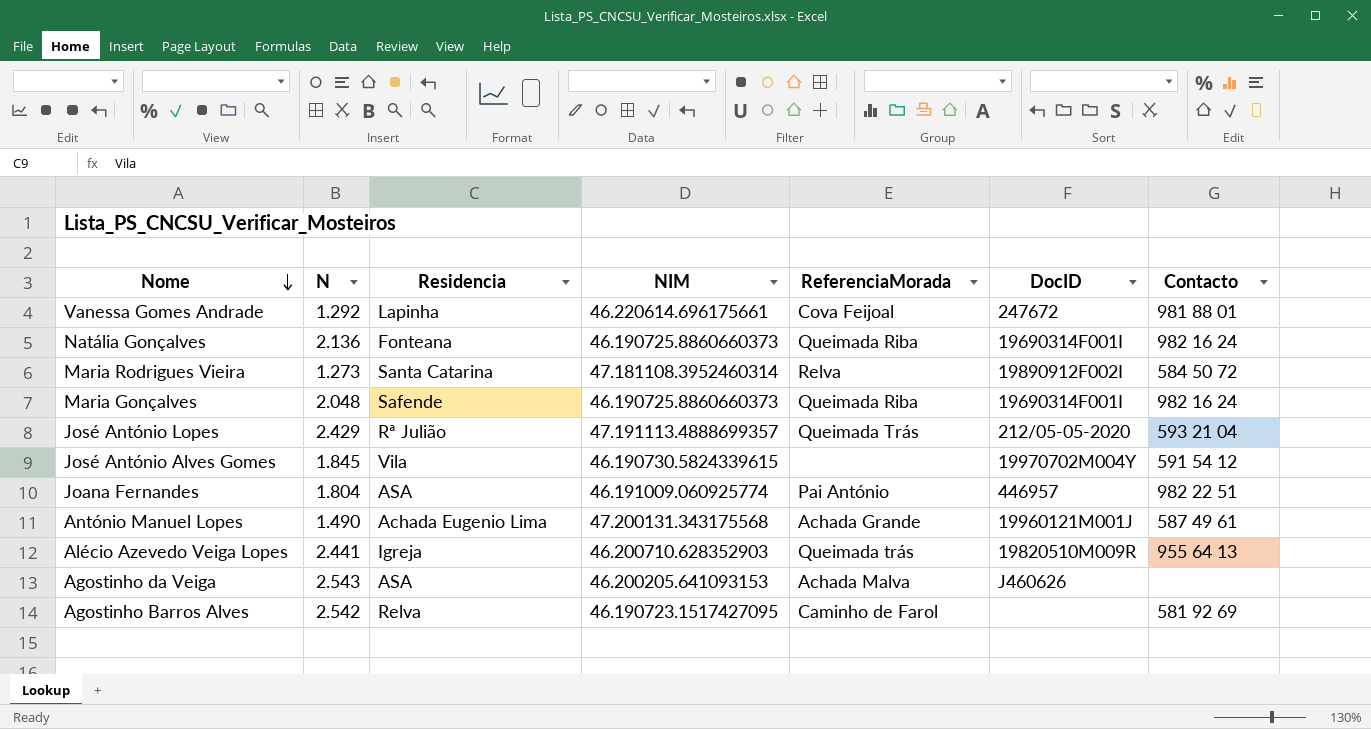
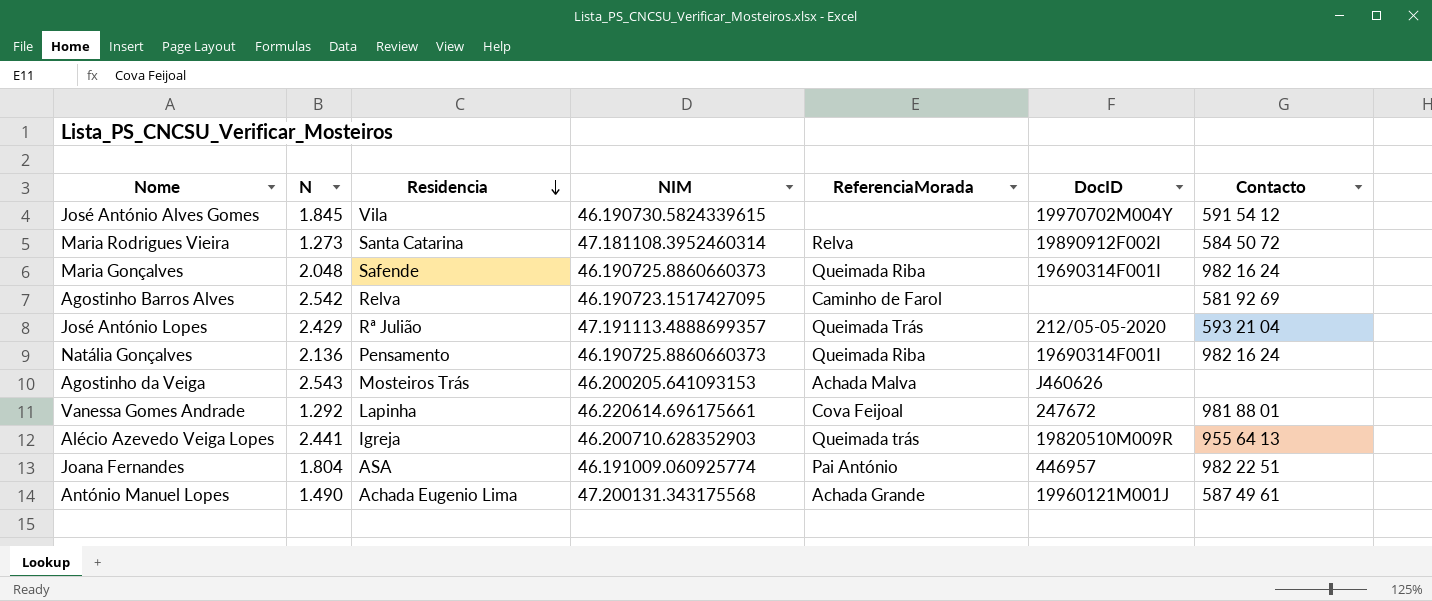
row order: Nome descending -> Residencia descending
Natália Gonçalves | Residencia: Fonteana -> Pensamento
Agostinho da Veiga | Residencia: ASA -> Mosteiros Trás

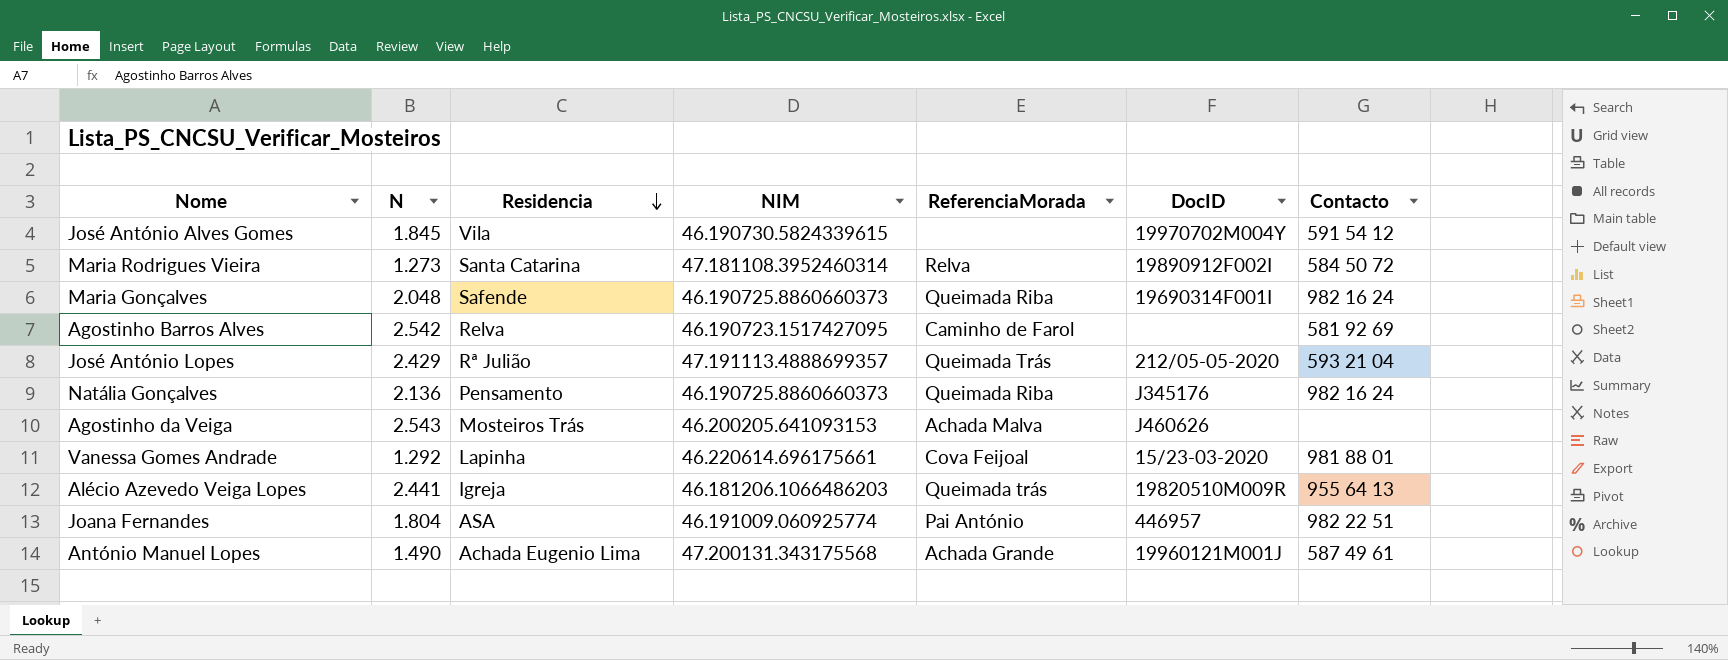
Natália Gonçalves | DocID: 19690314F001I -> J345176
Vanessa Gomes Andrade | DocID: 247672 -> 15/23-03-2020
Alécio Azevedo Veiga Lopes | NIM: 46.200710.628352903 -> 46.181206.1066486203

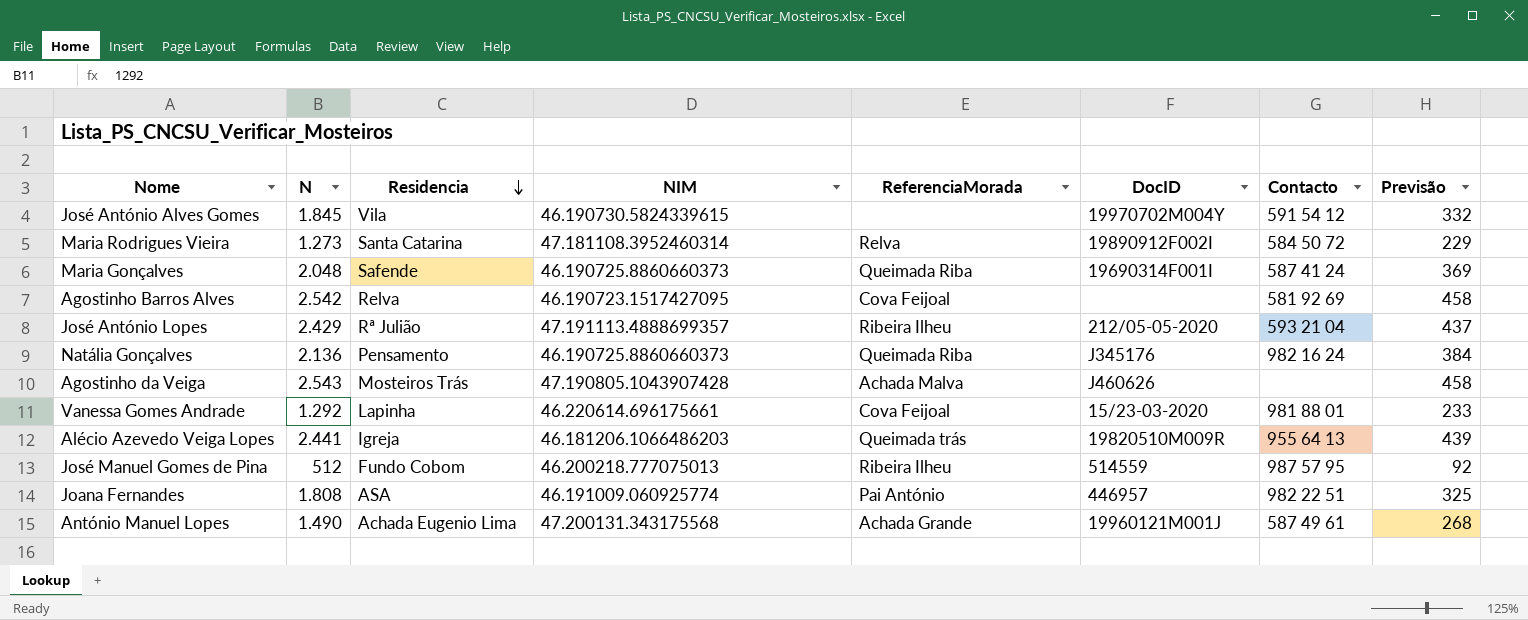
column Previsão | formula: none -> [N] * 0,18
Maria Gonçalves | Contacto: 982 16 24 -> 587 41 24
Agostinho Barros Alves | ReferenciaMorada: Caminho de Farol -> Cova Feijoal
José António Lopes | ReferenciaMorada: Queimada Trás -> Ribeira Ilheu
Agostinho da Veiga | NIM: 46.200205.641093153 -> 47.190805.1043907428
row José Manuel Gomes de Pina: none -> 512 | Fundo Cobom | 46.200218.777075013 | Ribeira Ilheu | 514559 | 987 57 95 | 92
Joana Fernandes | N: 1.804 -> 1.808

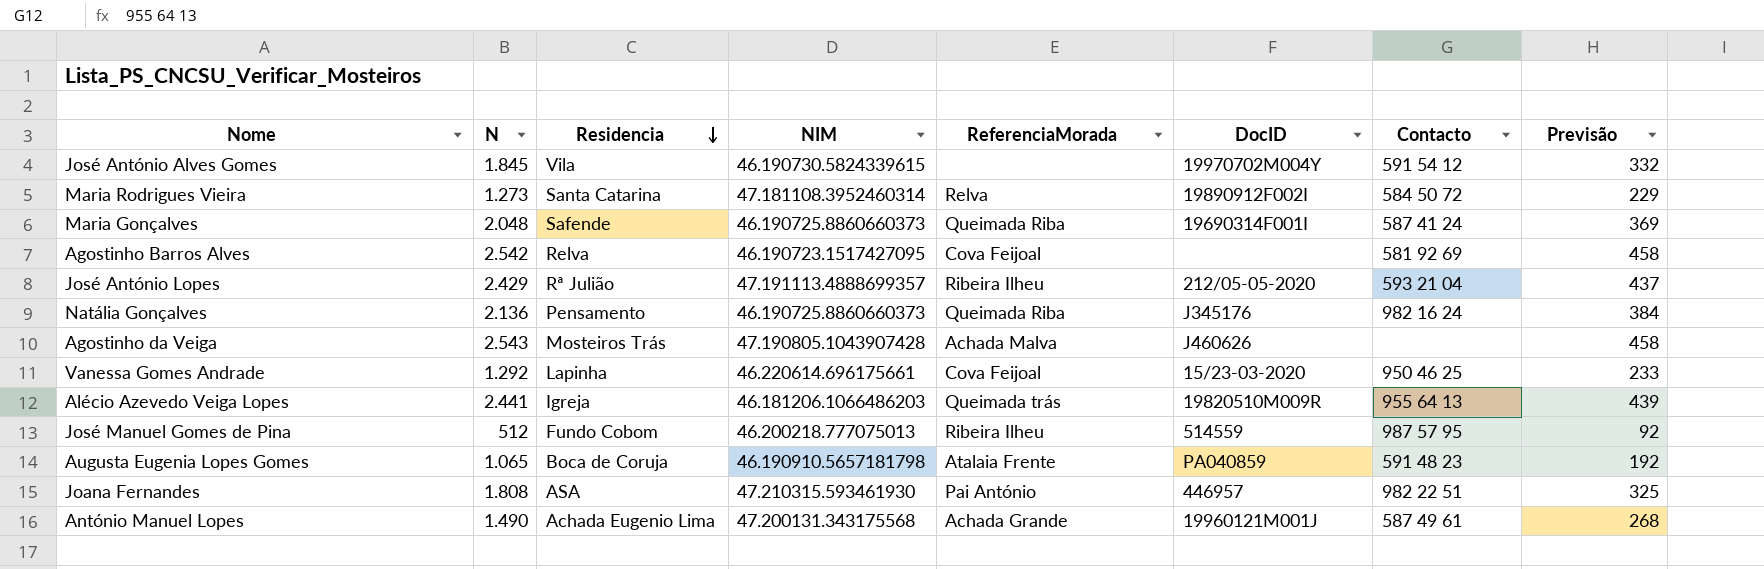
Vanessa Gomes Andrade | Contacto: 981 88 01 -> 950 46 25
row Augusta Eugenia Lopes Gomes: none -> 1.065 | Boca de Coruja | 46.190910.5657181798 | Atalaia Frente | PA040859 | 591 48 23 | 192
Joana Fernandes | NIM: 46.191009.060925774 -> 47.210315.593461930

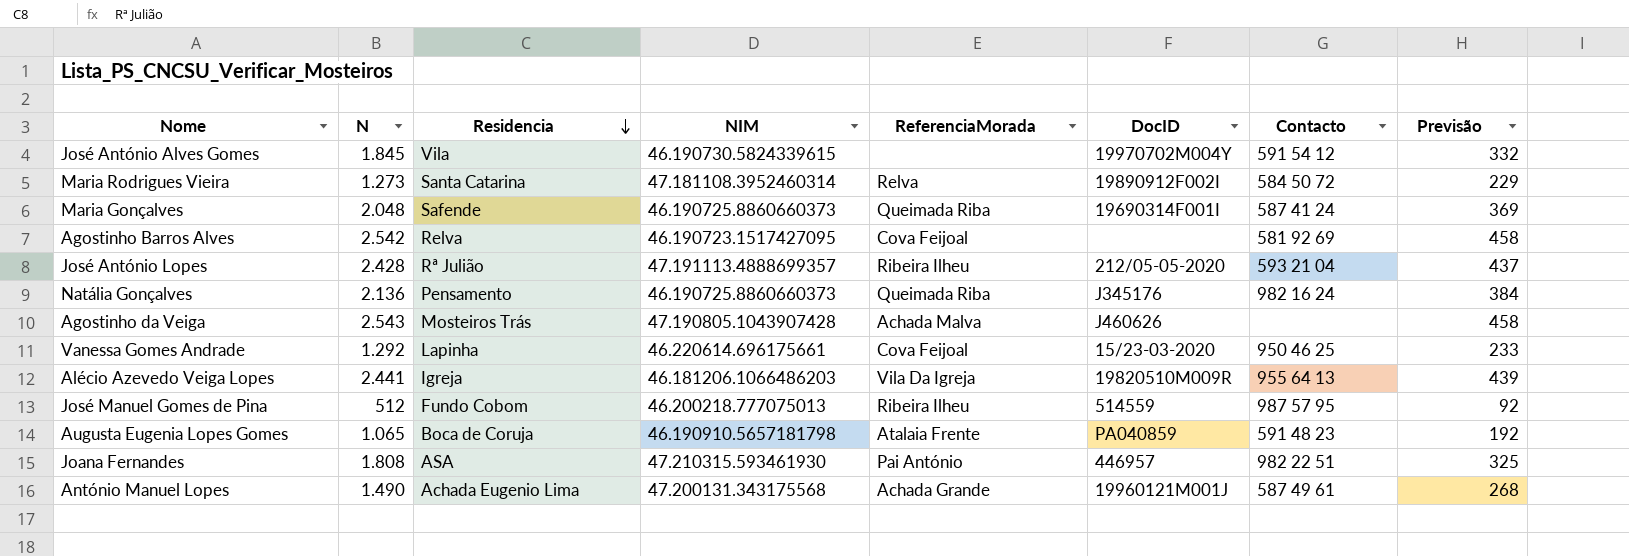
José António Lopes | N: 2.429 -> 2.428
Alécio Azevedo Veiga Lopes | ReferenciaMorada: Queimada trás -> Vila Da Igreja

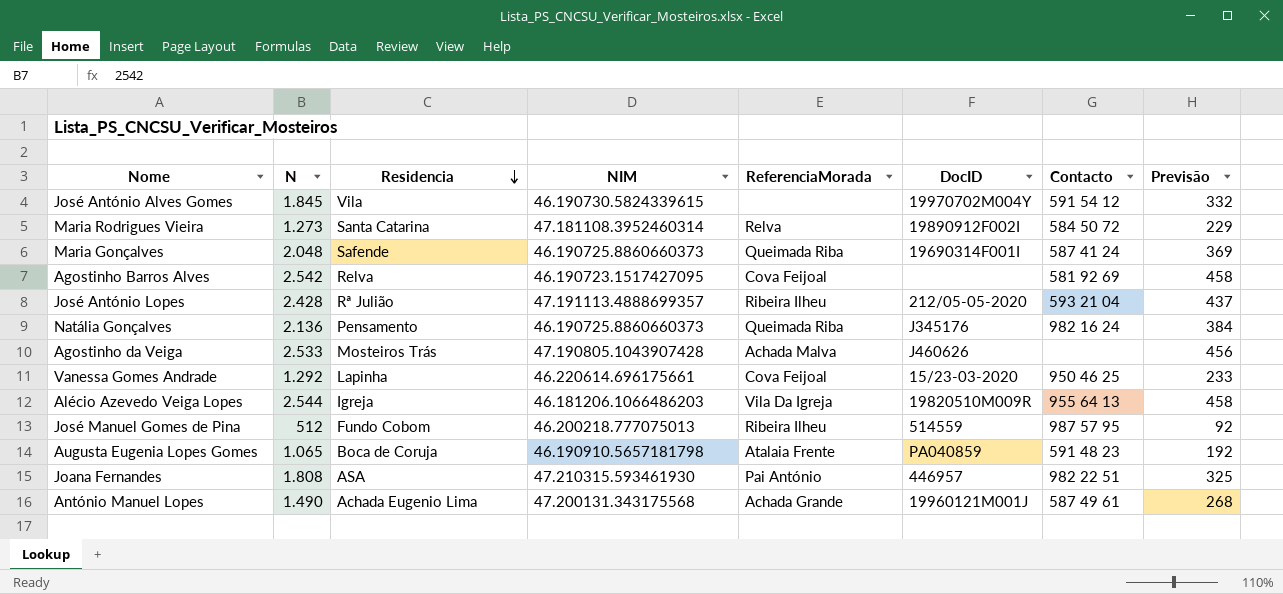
Agostinho da Veiga | N: 2.543 -> 2.533
Agostinho da Veiga | Previsão: 458 -> 456
Alécio Azevedo Veiga Lopes | N: 2.441 -> 2.544
Alécio Azevedo Veiga Lopes | Previsão: 439 -> 458

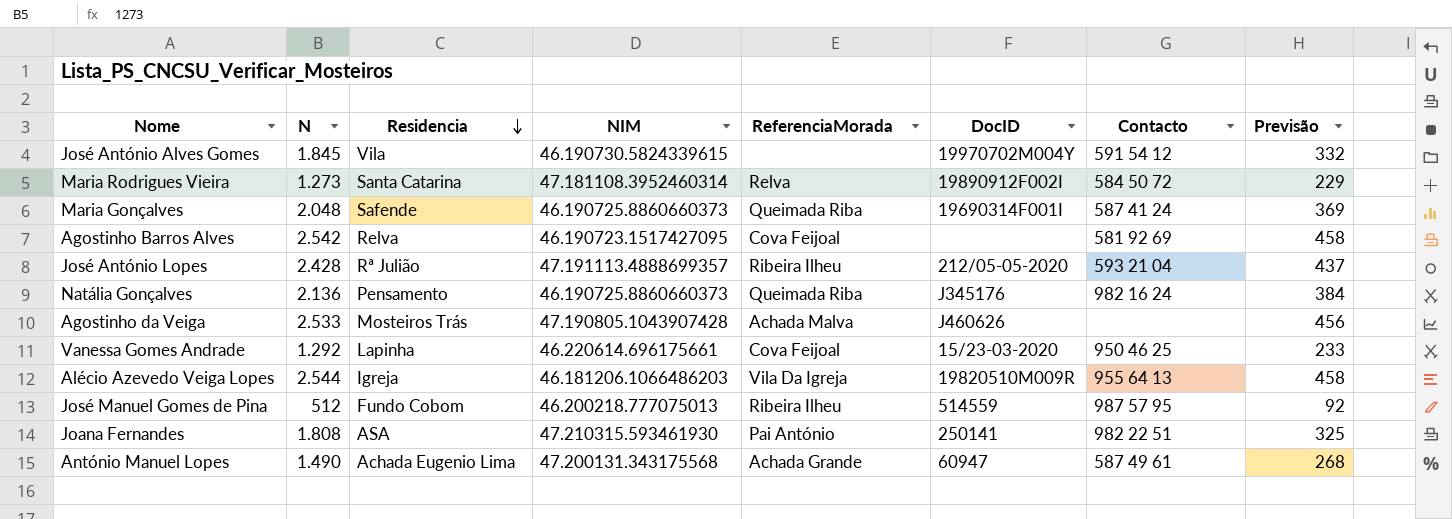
row Augusta Eugenia Lopes Gomes: 1.065 | Boca de Coruja | 46.190910.5657181798 | Atalaia Frente | PA040859 | 591 48 23 | 192 -> none
Joana Fernandes | DocID: 446957 -> 250141
António Manuel Lopes | DocID: 19960121M001J -> 60947

